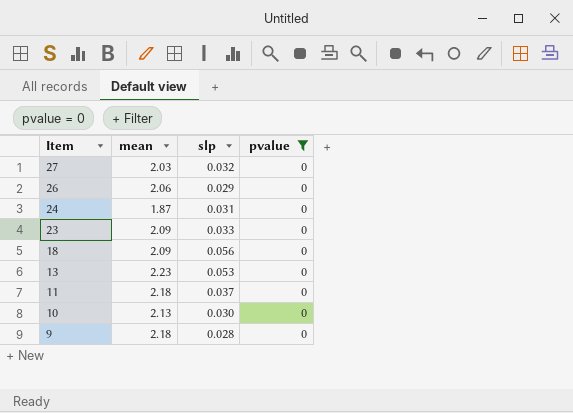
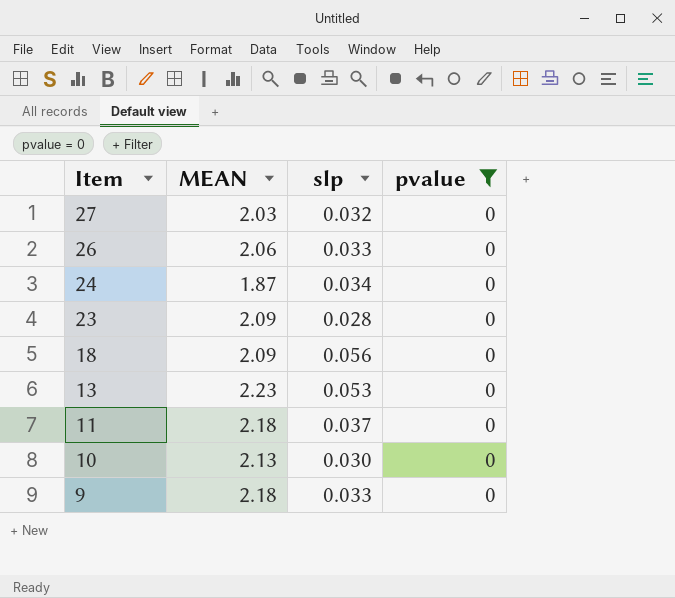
column name: mean -> MEAN
26 | slp: 0.029 -> 0.033
24 | slp: 0.031 -> 0.034
23 | slp: 0.033 -> 0.028
9 | slp: 0.028 -> 0.033

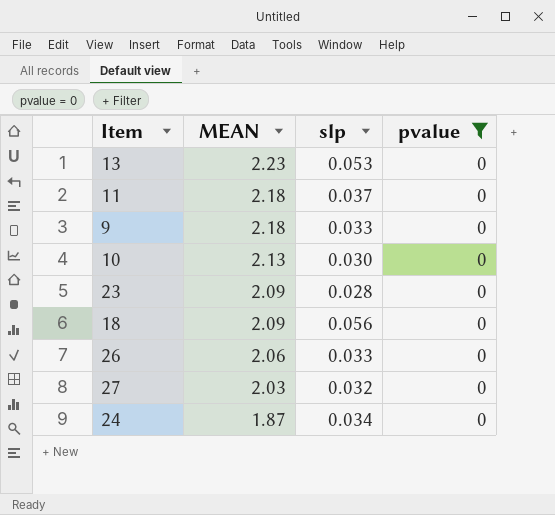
row order: Item descending -> MEAN descending

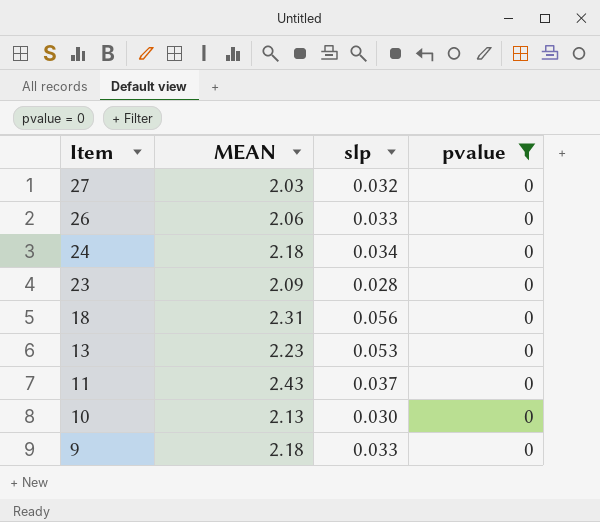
row order: MEAN descending -> Item descending
24 | MEAN: 1.87 -> 2.18
18 | MEAN: 2.09 -> 2.31
11 | MEAN: 2.18 -> 2.43

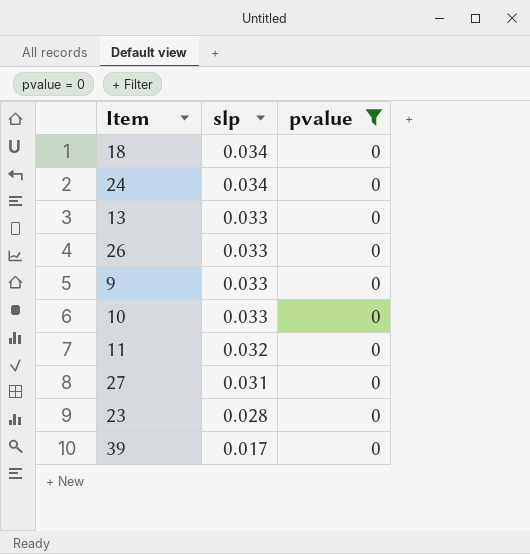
row order: Item descending -> slp descending
column MEAN | position: 2 -> none
18 | slp: 0.056 -> 0.034
13 | slp: 0.053 -> 0.033
10 | slp: 0.030 -> 0.033
11 | slp: 0.037 -> 0.032
27 | slp: 0.032 -> 0.031
row 39: none -> 0.017 | 0

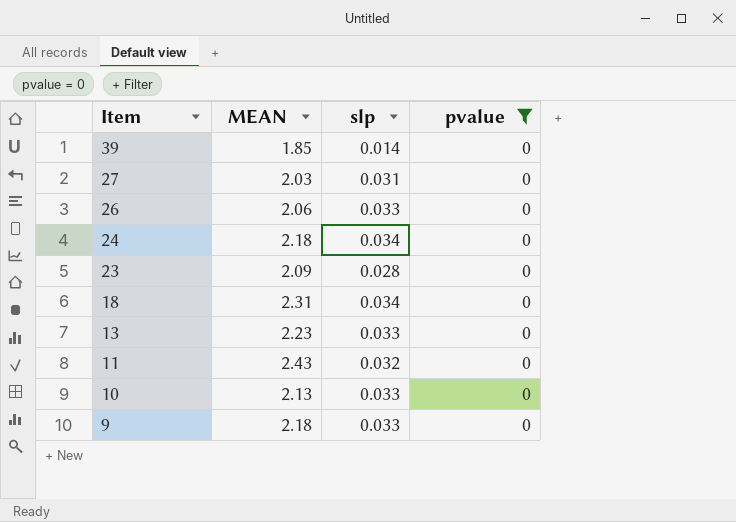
row order: slp descending -> Item descending
column MEAN | position: none -> 2
39 | slp: 0.017 -> 0.014

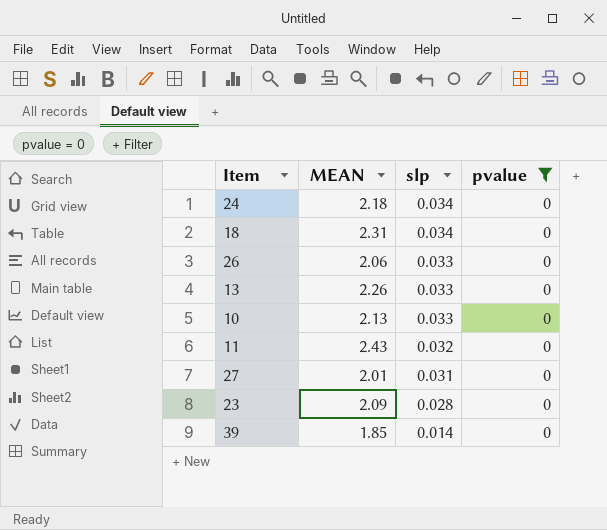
row order: Item descending -> slp descending
row 9: 2.18 | 0.033 | 0 -> none
13 | MEAN: 2.23 -> 2.26
27 | MEAN: 2.03 -> 2.01

